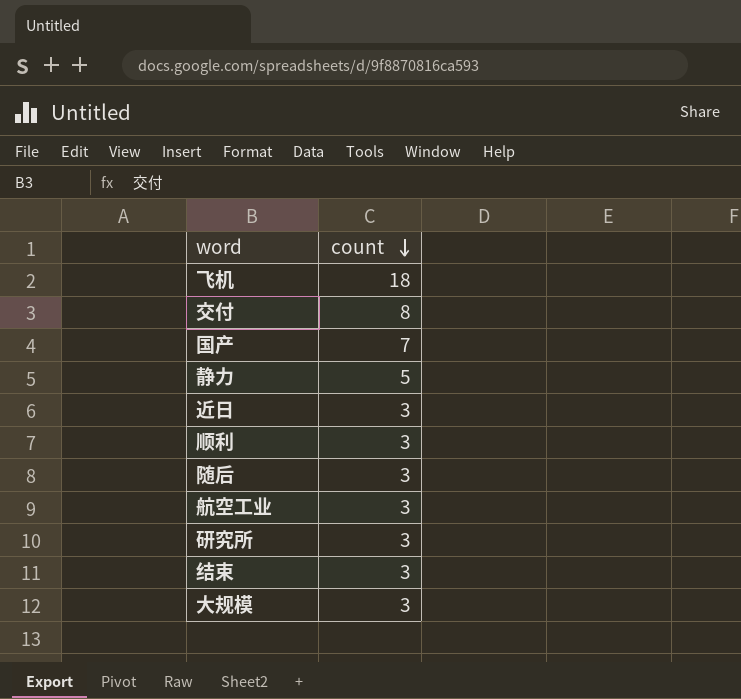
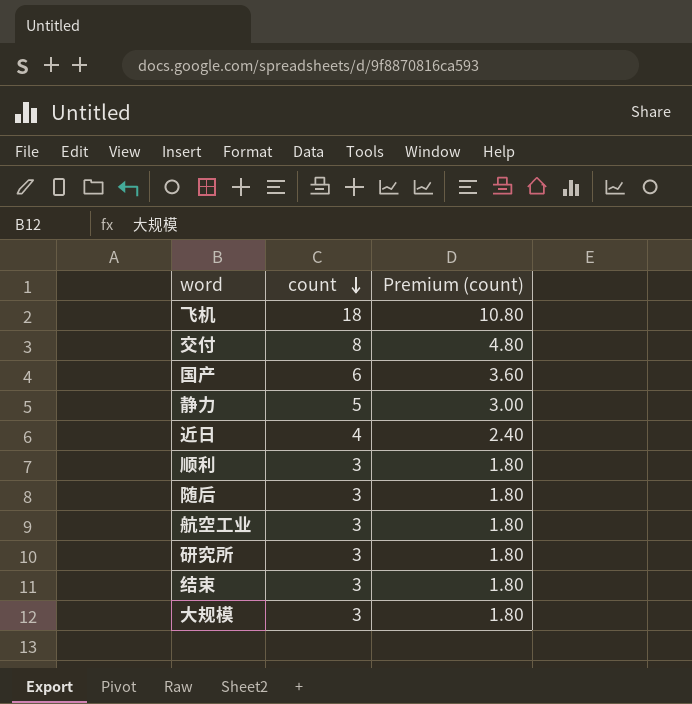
column Premium (count) | formula: none -> [count] * 0.6
国产 | count: 7 -> 6
近日 | count: 3 -> 4

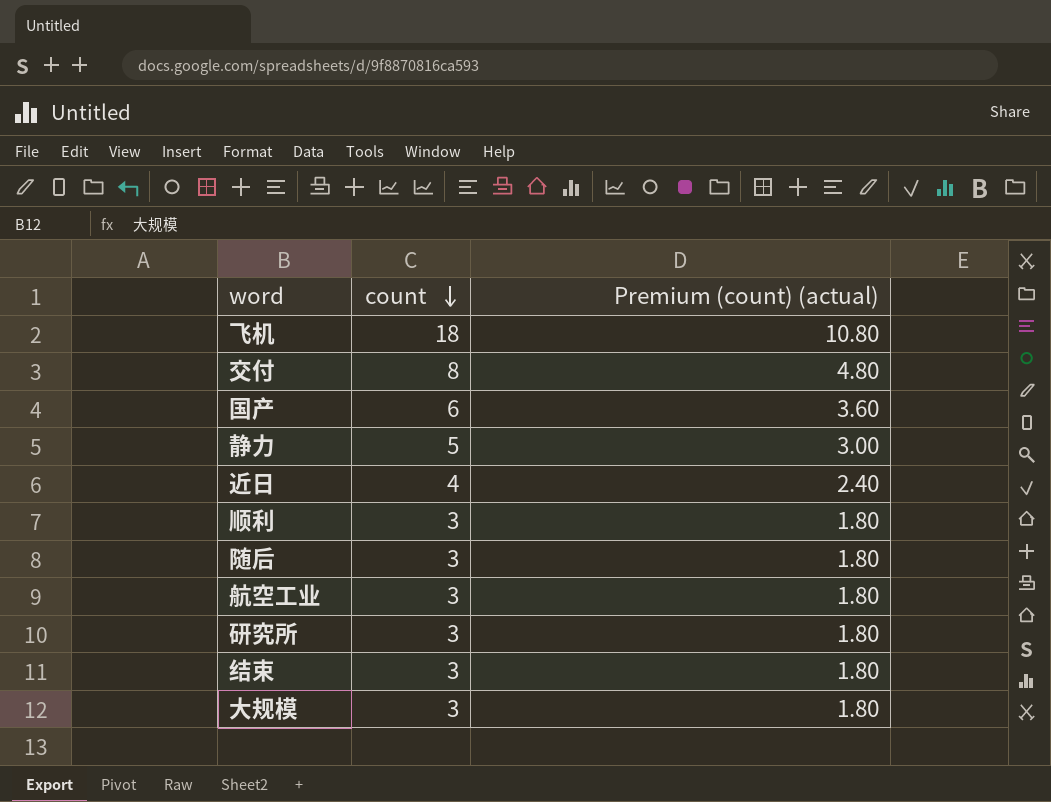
column name: Premium (count) -> Premium (count) (actual)

